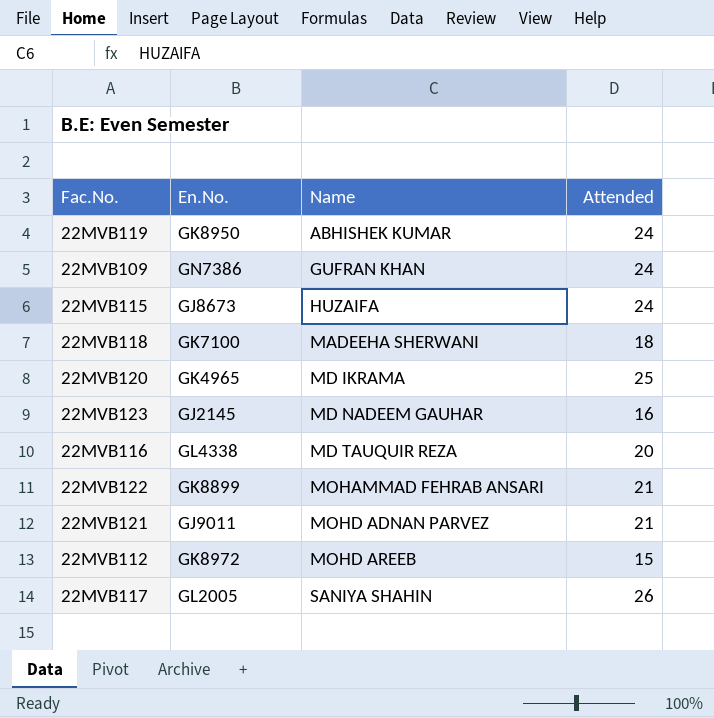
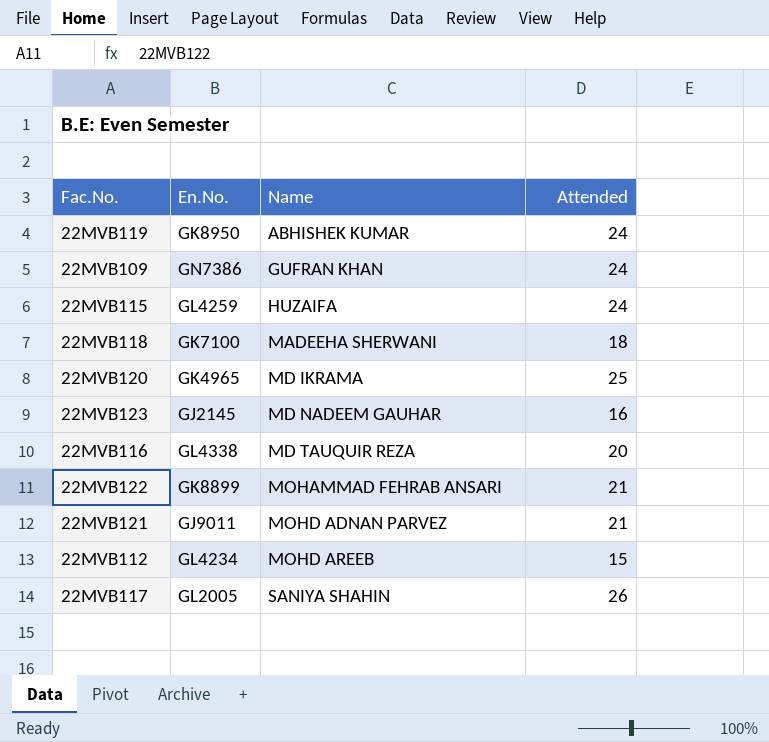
22MVB115 | En.No.: GJ8673 -> GL4259
22MVB112 | En.No.: GK8972 -> GL4234

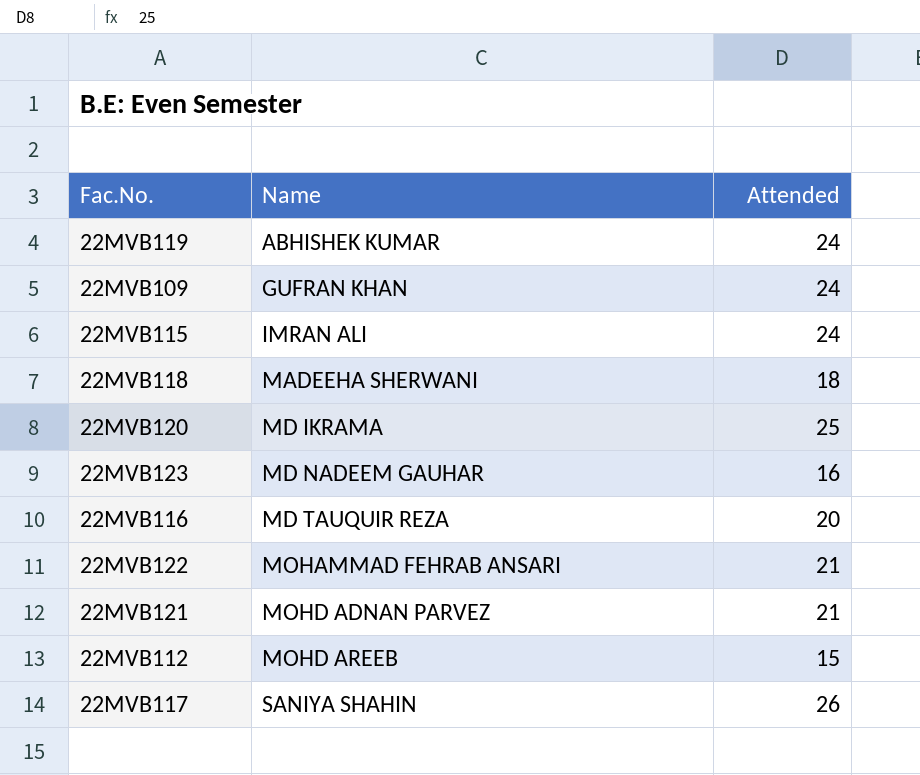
column En.No. | position: 2 -> none
22MVB115 | Name: HUZAIFA -> IMRAN ALI

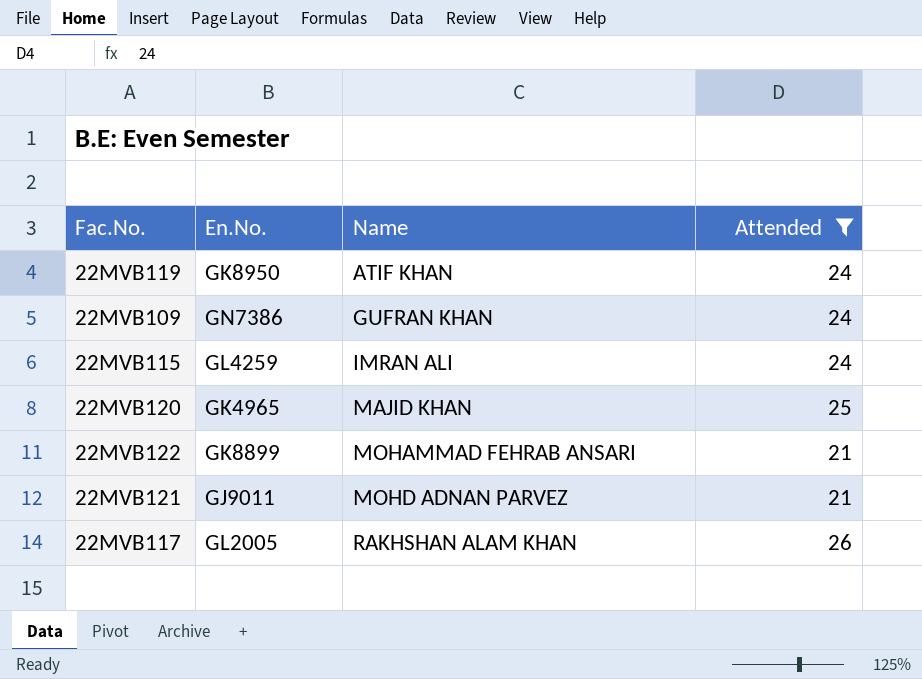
filter: none -> Attended >= 21
column En.No. | position: none -> 2
22MVB119 | Name: ABHISHEK KUMAR -> ATIF KHAN
22MVB120 | Name: MD IKRAMA -> MAJID KHAN
22MVB117 | Name: SANIYA SHAHIN -> RAKHSHAN ALAM KHAN

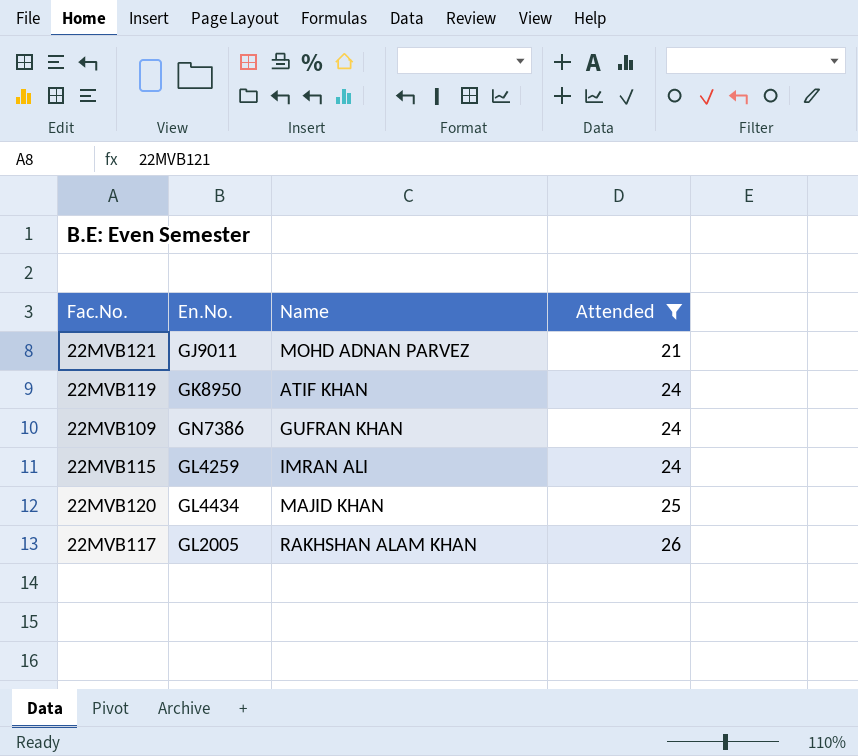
row order: Name ascending -> Attended ascending
row 22MVB122: GK8899 | MOHAMMAD FEHRAB ANSARI | 21 -> none
22MVB120 | En.No.: GK4965 -> GL4434

